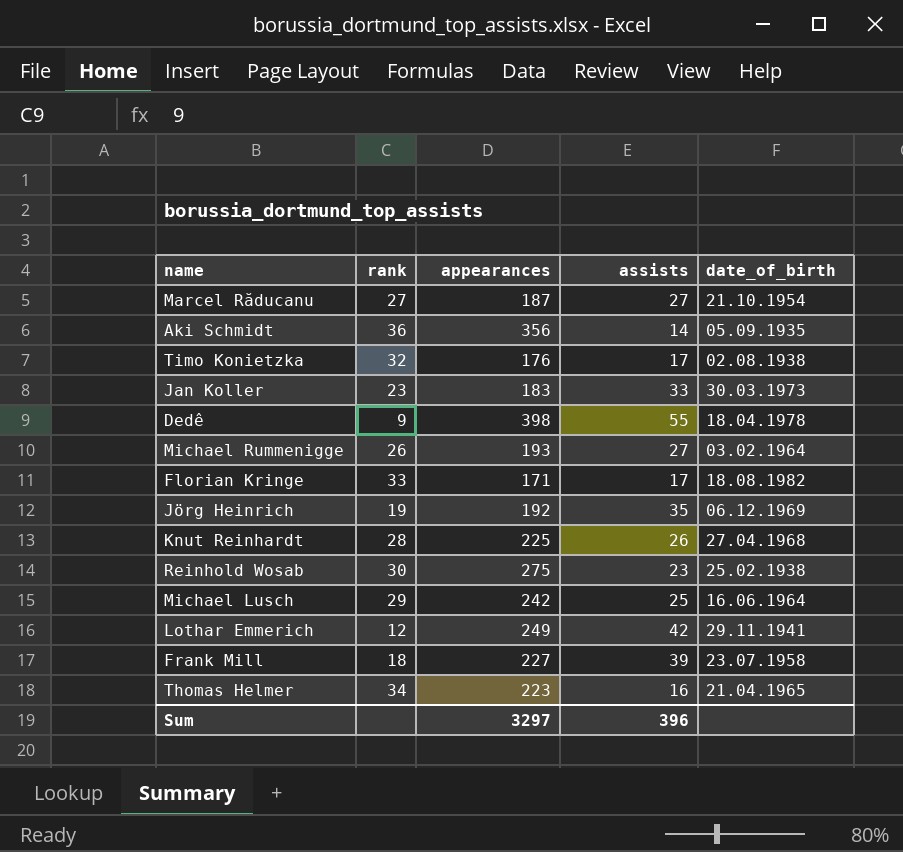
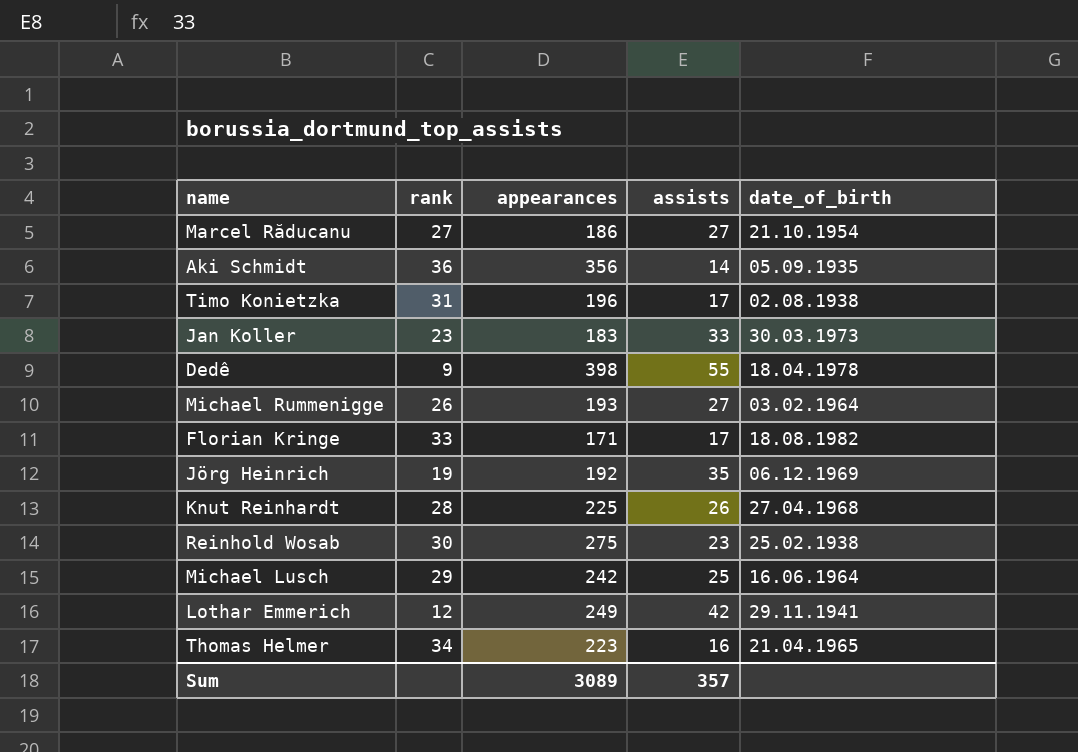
row Frank Mill: 18 | 227 | 39 | 23.07.1958 -> none
Marcel Răducanu | appearances: 187 -> 186
Timo Konietzka | rank: 32 -> 31
Timo Konietzka | appearances: 176 -> 196
Sum | appearances: 3297 -> 3089
Sum | assists: 396 -> 357

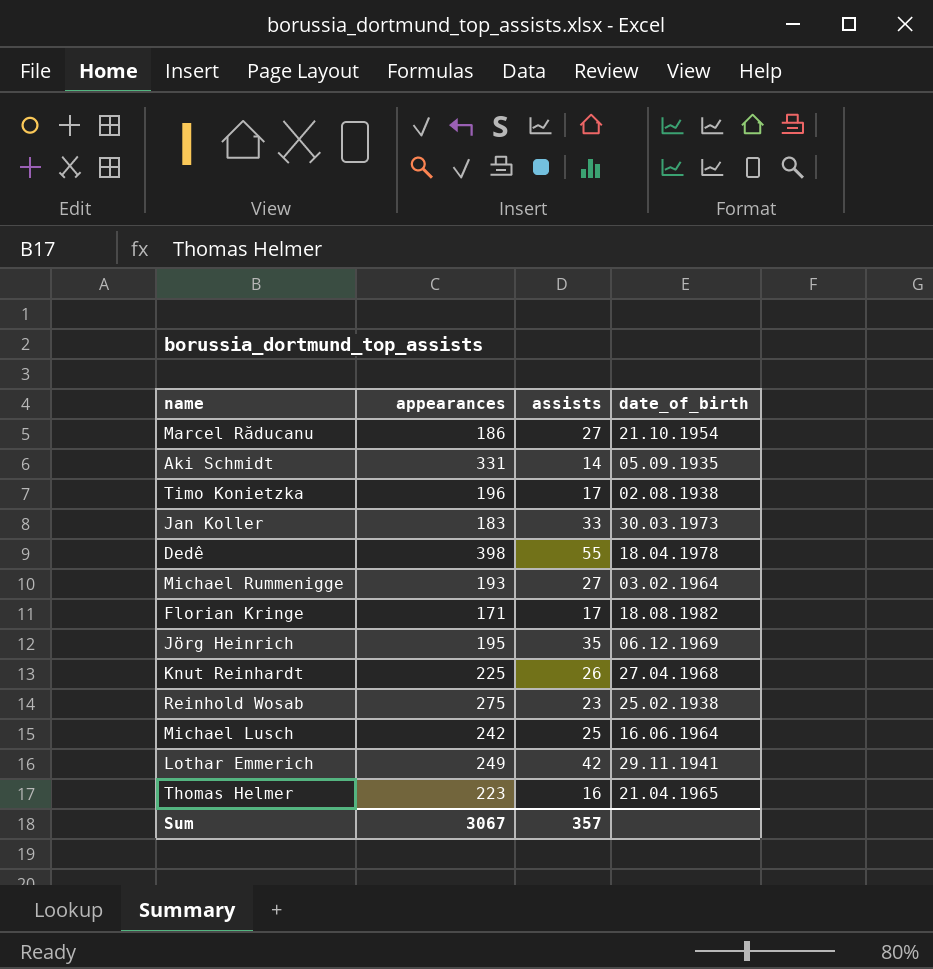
column rank | position: 2 -> none
Aki Schmidt | appearances: 356 -> 331
Jörg Heinrich | appearances: 192 -> 195
Sum | appearances: 3089 -> 3067

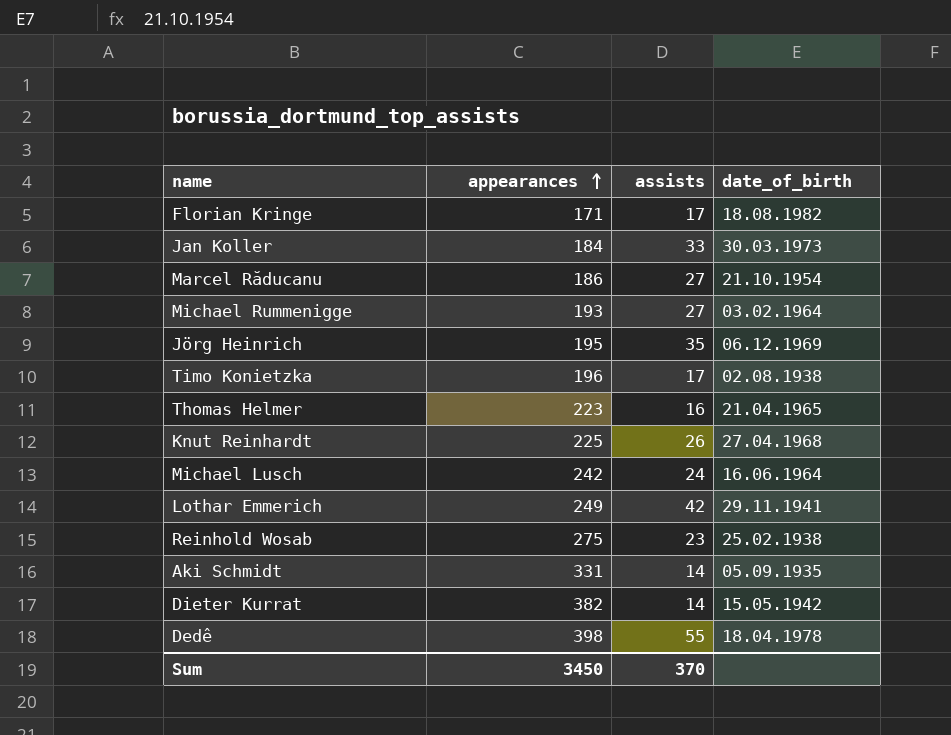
row order: none -> appearances ascending
Jan Koller | appearances: 183 -> 184
Michael Lusch | assists: 25 -> 24
row Dieter Kurrat: none -> 382 | 14 | 15.05.1942
Sum | appearances: 3067 -> 3450
Sum | assists: 357 -> 370

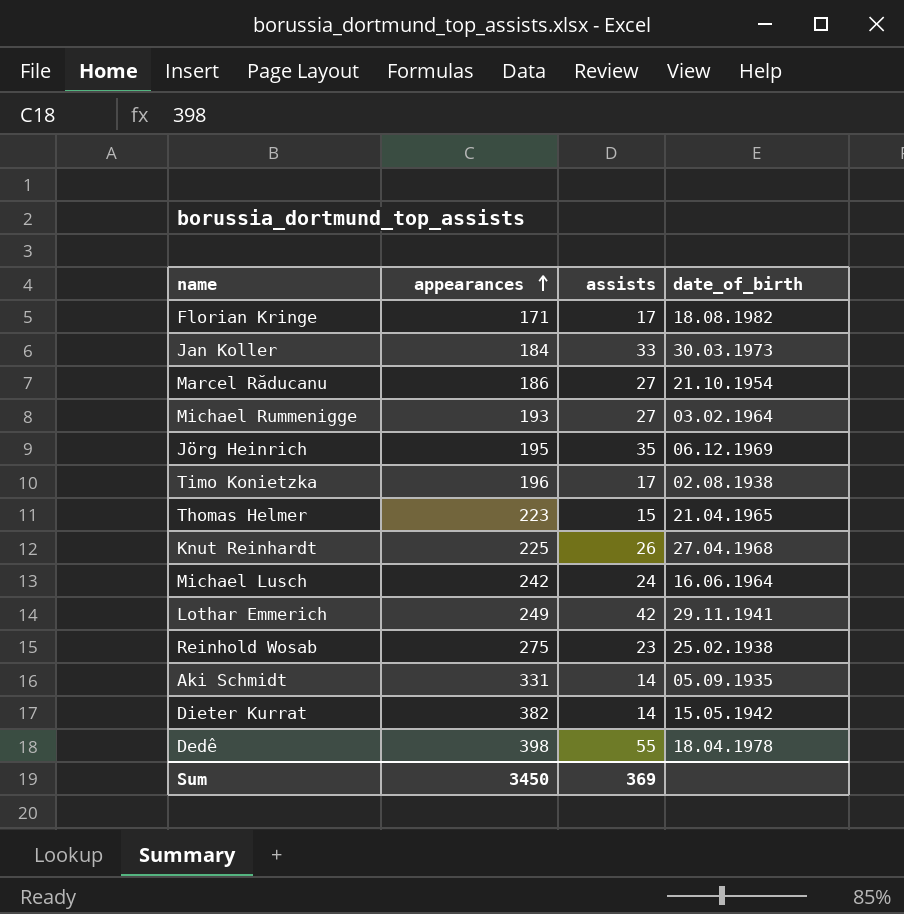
Thomas Helmer | assists: 16 -> 15
Sum | assists: 370 -> 369

